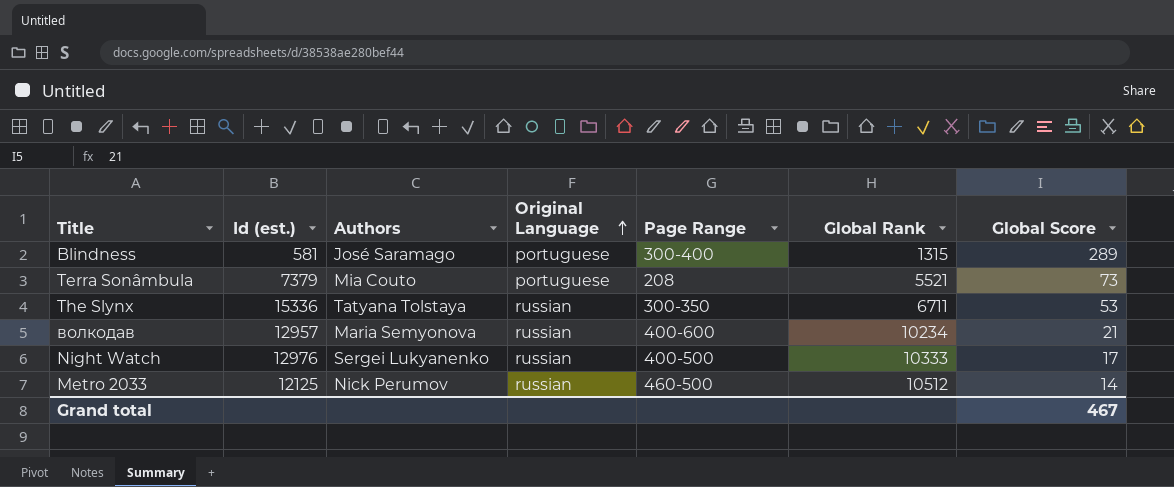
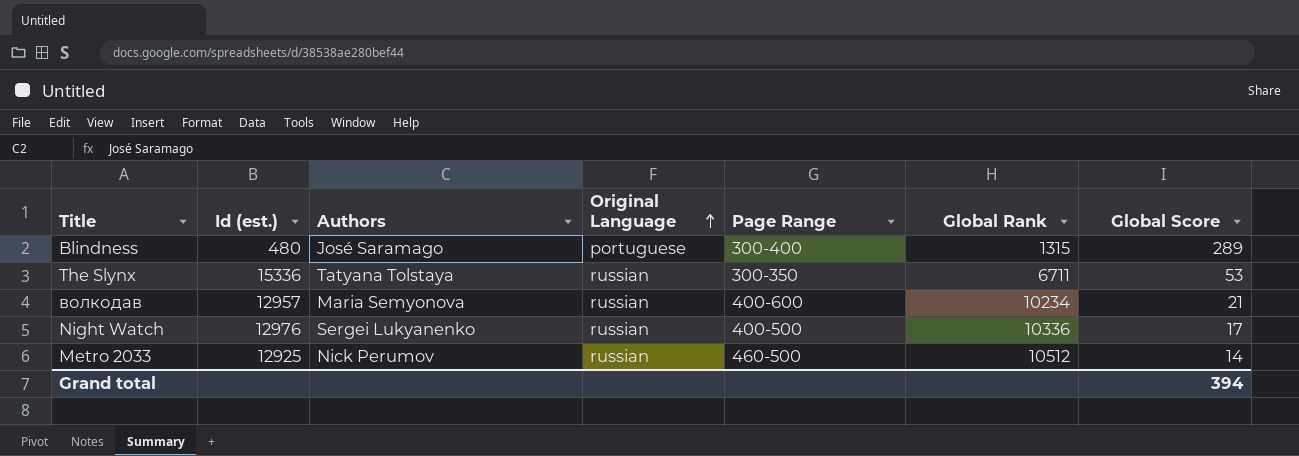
row Terra Sonâmbula: 7379 | Mia Couto | portuguese | 208 | 5521 | 73 -> none
Blindness | Id (est.): 581 -> 480
Night Watch | Global Rank: 10333 -> 10336
Metro 2033 | Id (est.): 12125 -> 12925
Grand total | Global Score: 467 -> 394

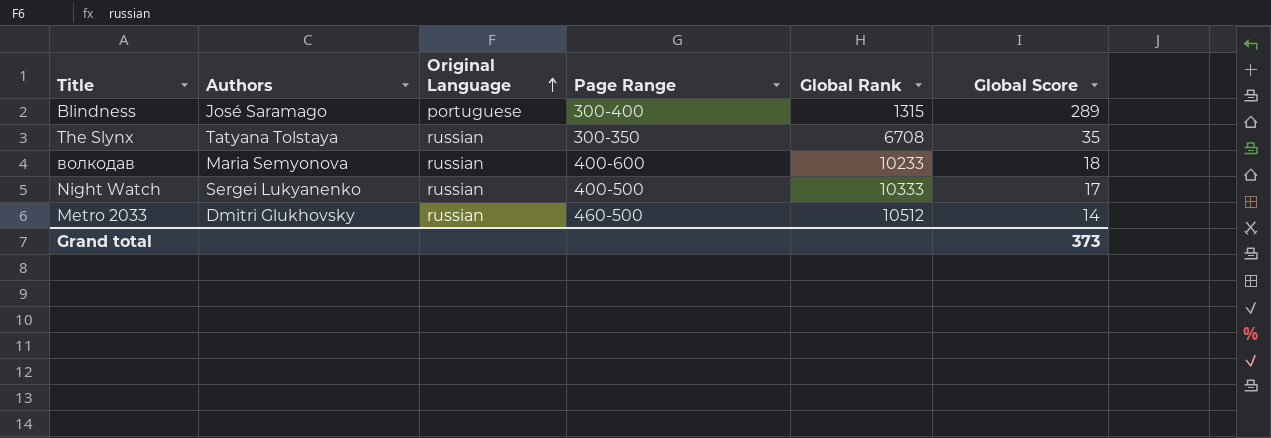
column Id (est.) | position: 2 -> none
The Slynx | Global Rank: 6711 -> 6708
The Slynx | Global Score: 53 -> 35
волкодав | Global Rank: 10234 -> 10233
волкодав | Global Score: 21 -> 18
Night Watch | Global Rank: 10336 -> 10333
Metro 2033 | Authors: Nick Perumov -> Dmitri Glukhovsky
Grand total | Global Score: 394 -> 373

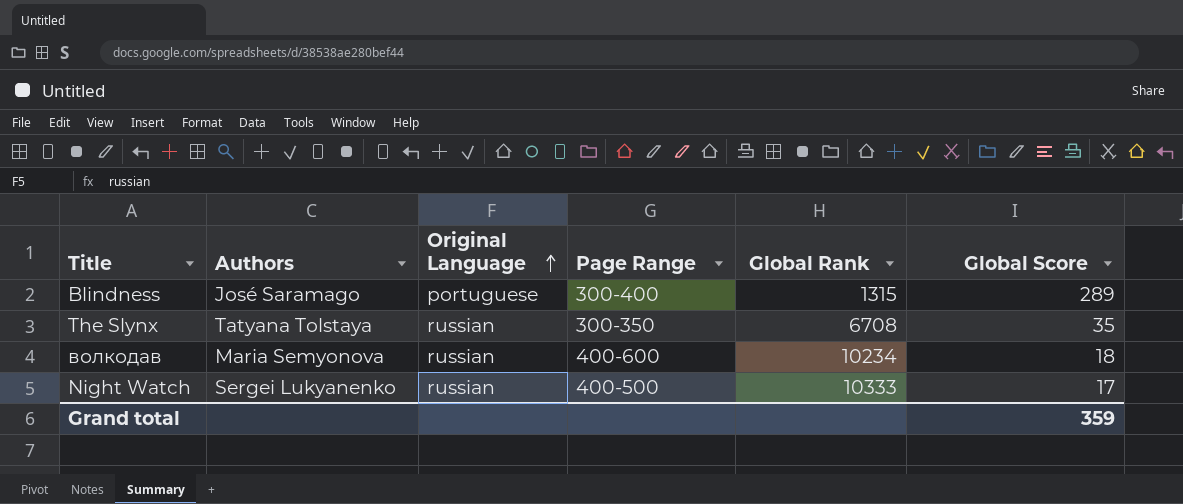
row Metro 2033: Dmitri Glukhovsky | russian | 460-500 | 10512 | 14 -> none
волкодав | Global Rank: 10233 -> 10234
Grand total | Global Score: 373 -> 359

